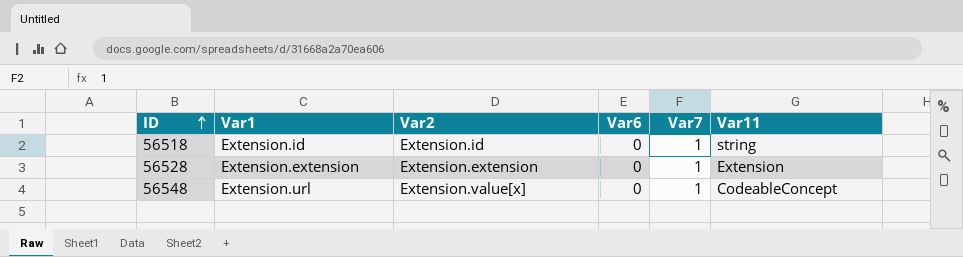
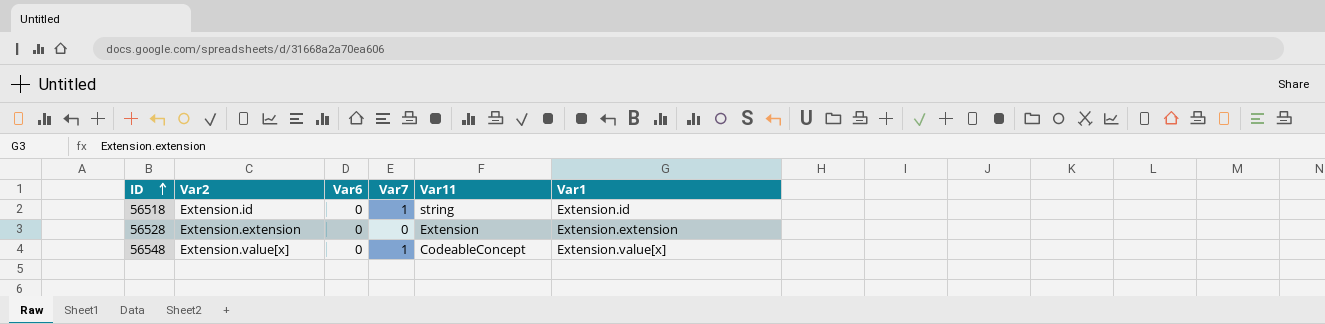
column Var1 | position: 2 -> 6
56528 | Var7: 1 -> 0
56548 | Var1: Extension.url -> Extension.value[x]

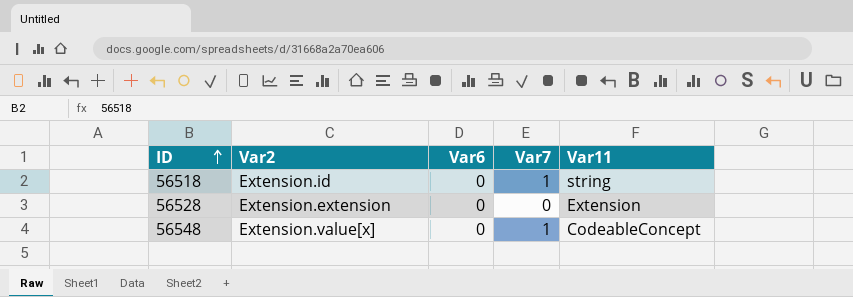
column Var1 | position: 6 -> none

